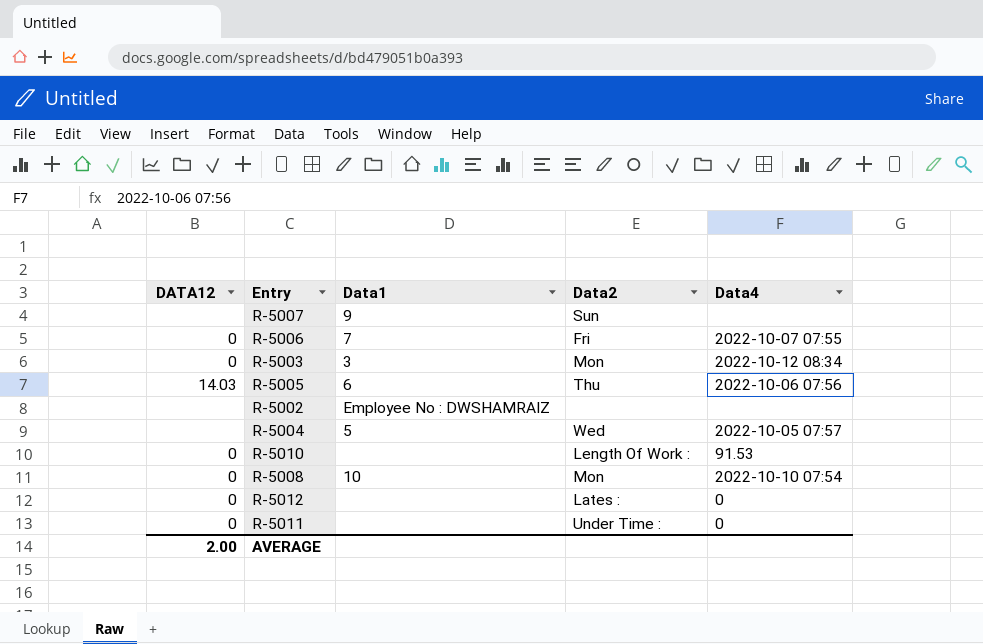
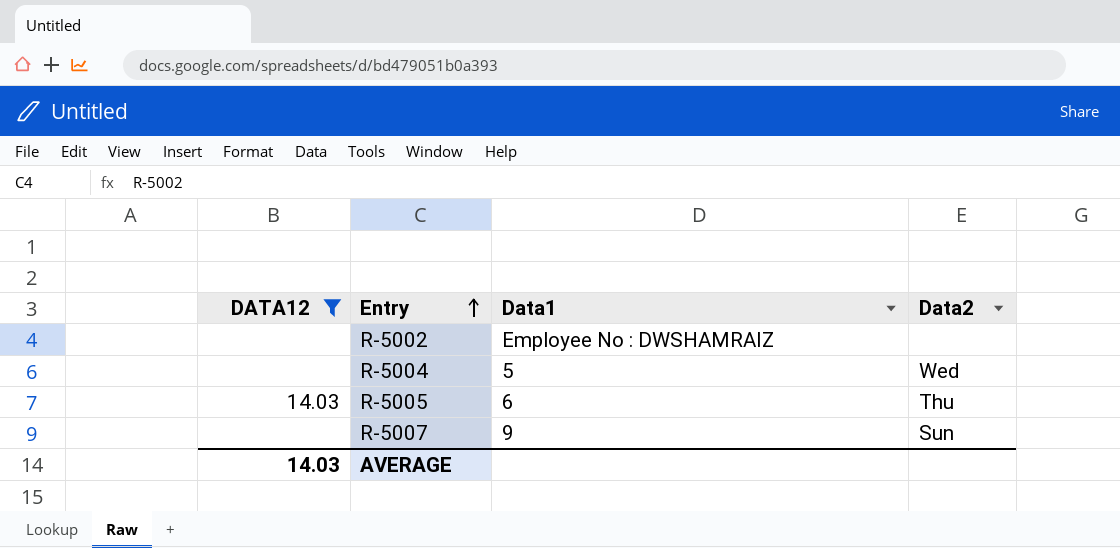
filter: none -> DATA12 != 0
row order: none -> Entry ascending
column Data4 | position: 5 -> none
AVERAGE | DATA12: 2.00 -> 14.03

